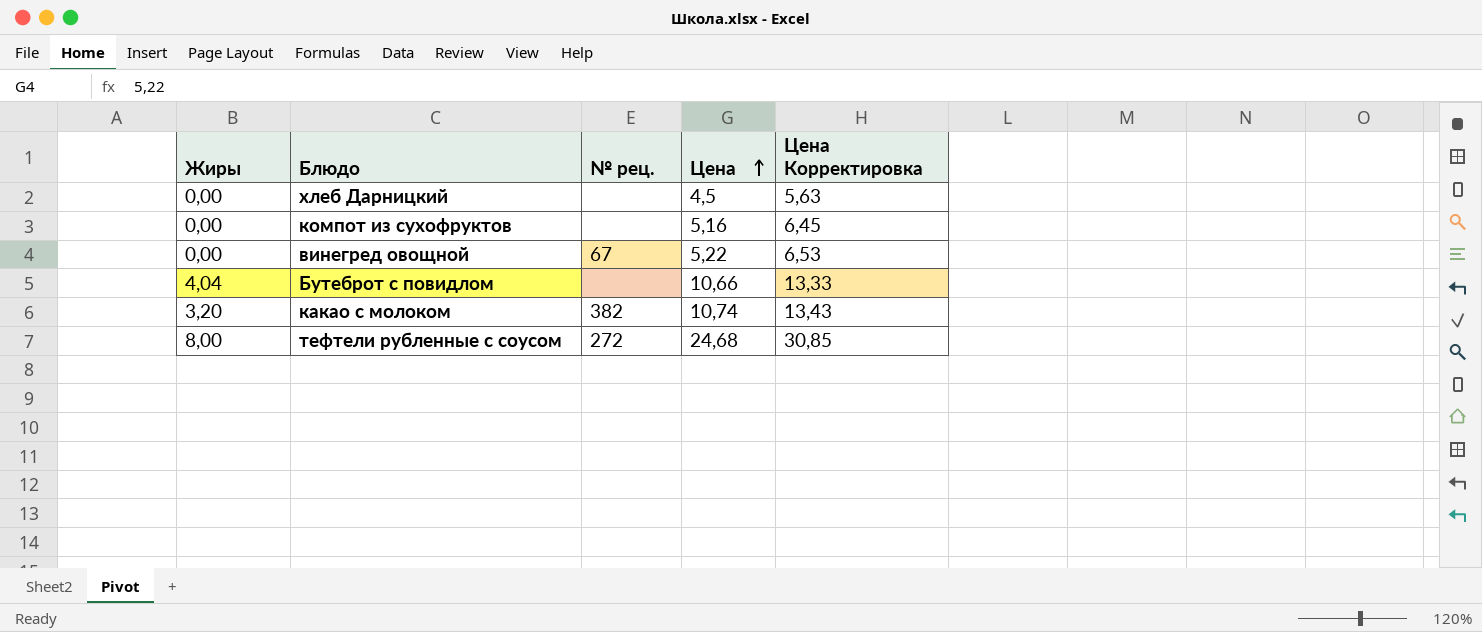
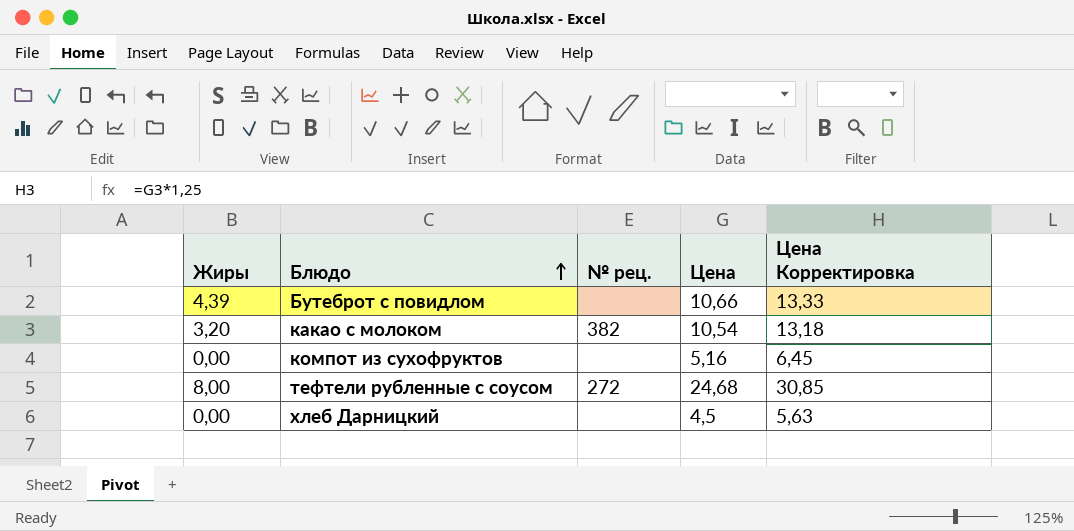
row order: Цена ascending -> Блюдо ascending
row винегред овощной: 0,00 | 67 | 5,22 | 6,53 -> none
Бутеброт с повидлом | Жиры: 4,04 -> 4,39
какао с молоком | Цена: 10,74 -> 10,54
какао с молоком | Цена Корректировка: 13,43 -> 13,18

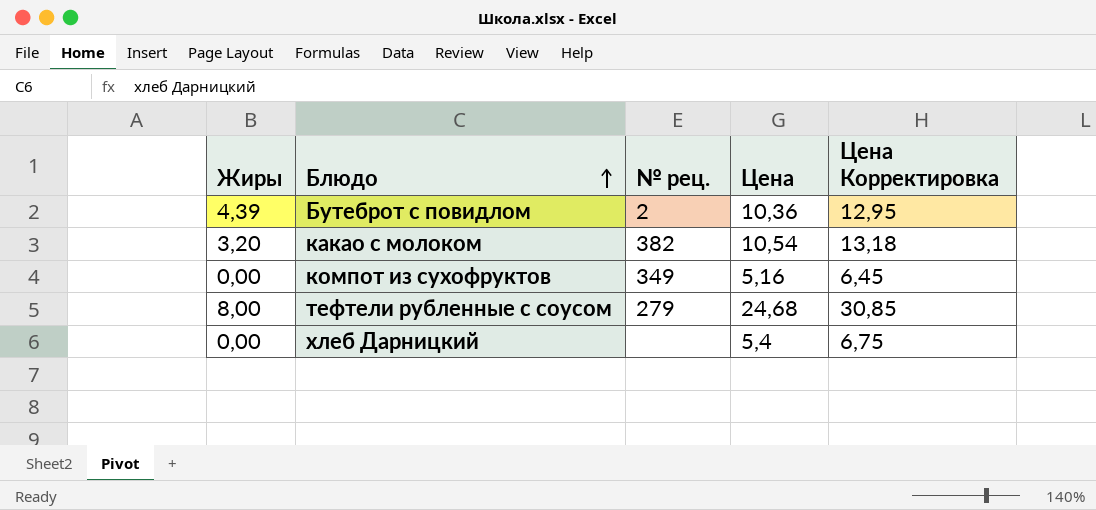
Бутеброт с повидлом | № рец.: none -> 2
Бутеброт с повидлом | Цена: 10,66 -> 10,36
Бутеброт с повидлом | Цена Корректировка: 13,33 -> 12,95
компот из сухофруктов | № рец.: none -> 349
тефтели рубленные с соусом | № рец.: 272 -> 279
хлеб Дарницкий | Цена: 4,5 -> 5,4
хлеб Дарницкий | Цена Корректировка: 5,63 -> 6,75

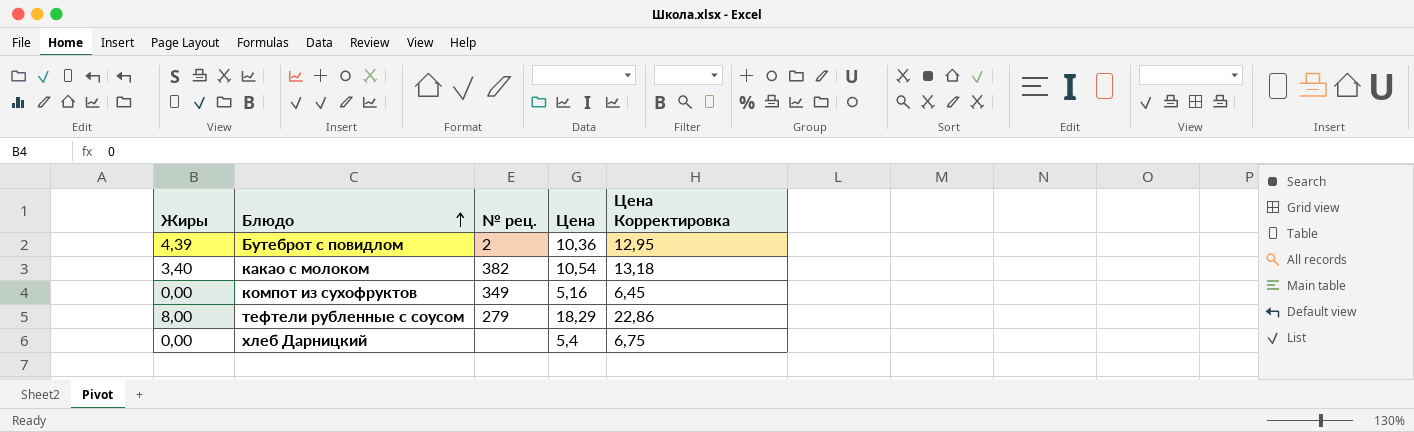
какао с молоком | Жиры: 3,20 -> 3,40
тефтели рубленные с соусом | Цена: 24,68 -> 18,29
тефтели рубленные с соусом | Цена Корректировка: 30,85 -> 22,86

